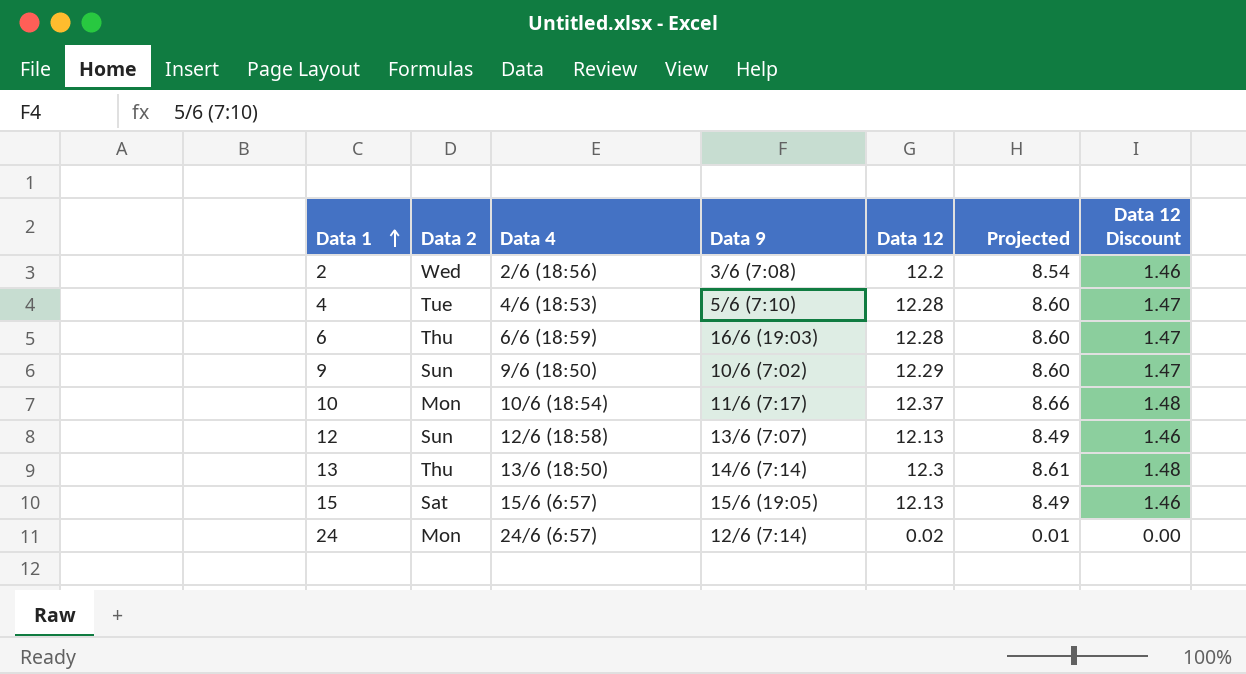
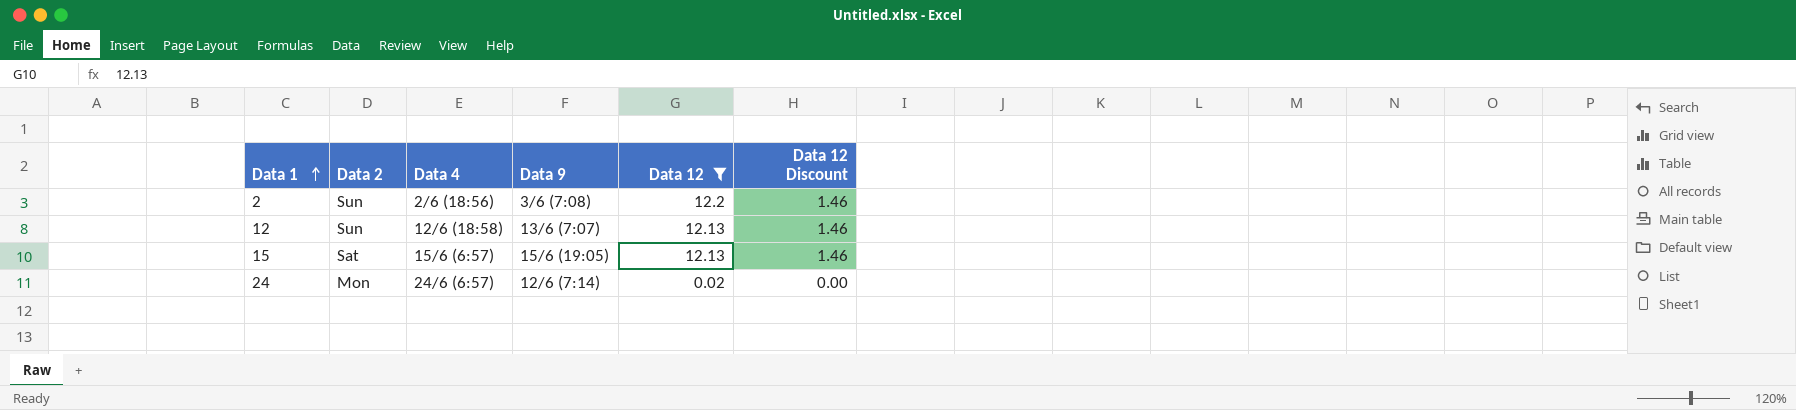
filter: none -> Data 12 <= 12.2
column Projected | formula: [Data 12] * 0.7 -> none
2 | Data 2: Wed -> Sun

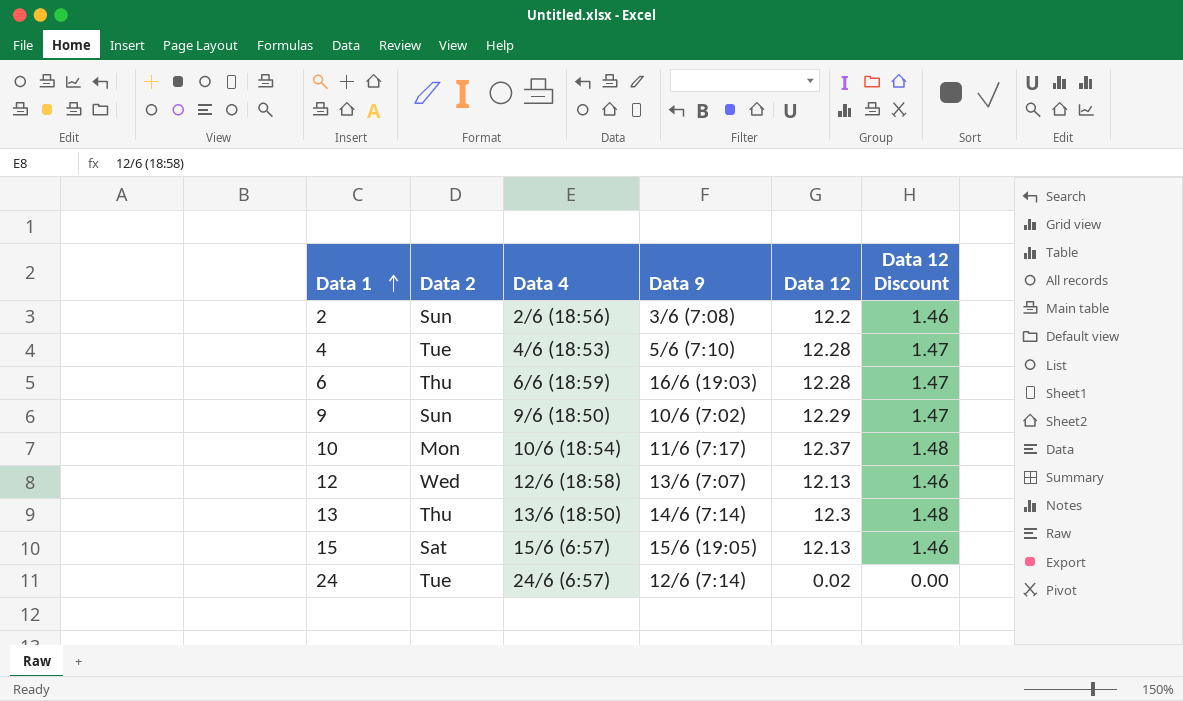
filter: Data 12 <= 12.2 -> none
12 | Data 2: Sun -> Wed
24 | Data 2: Mon -> Tue

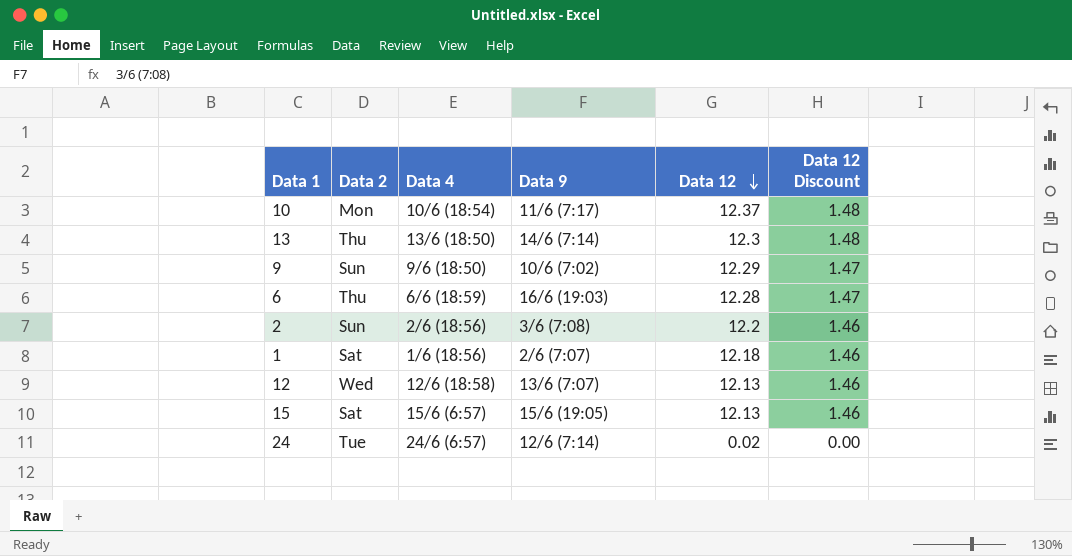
row order: Data 1 ascending -> Data 12 descending
row 4: Tue | 4/6 (18:53) | 5/6 (7:10) | 12.28 | 1.47 -> none
row 1: none -> Sat | 1/6 (18:56) | 2/6 (7:07) | 12.18 | 1.46

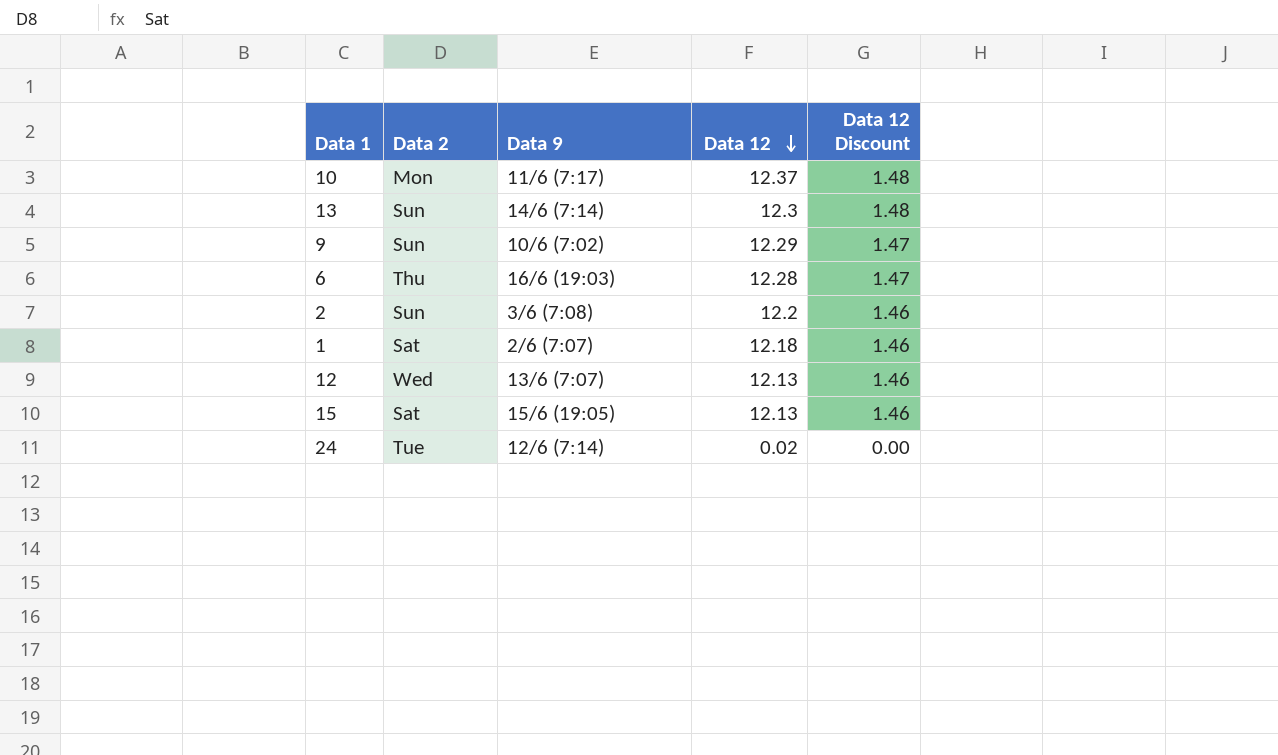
column Data 4 | position: 3 -> none
13 | Data 2: Thu -> Sun

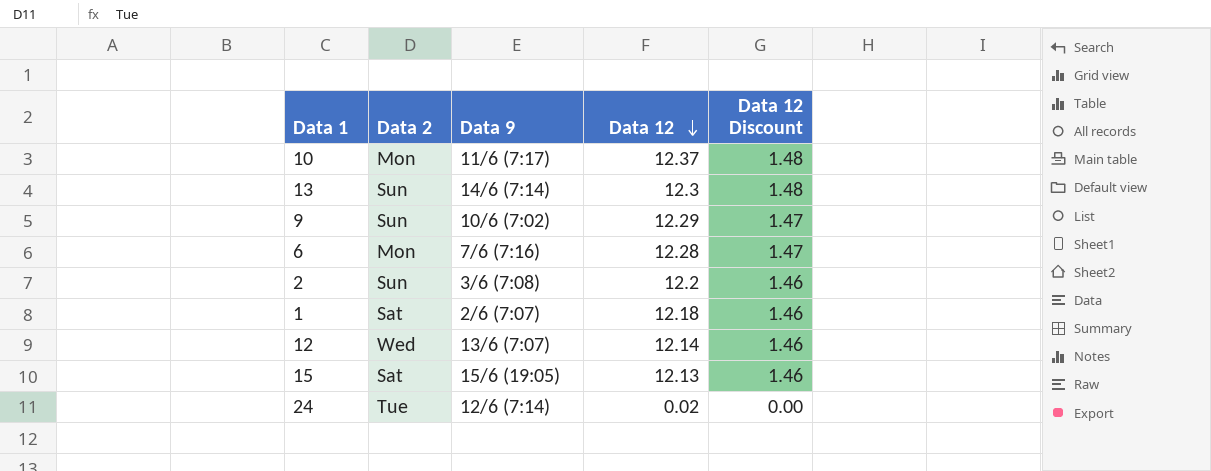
6 | Data 2: Thu -> Mon
6 | Data 9: 16/6 (19:03) -> 7/6 (7:16)
12 | Data 12: 12.13 -> 12.14

